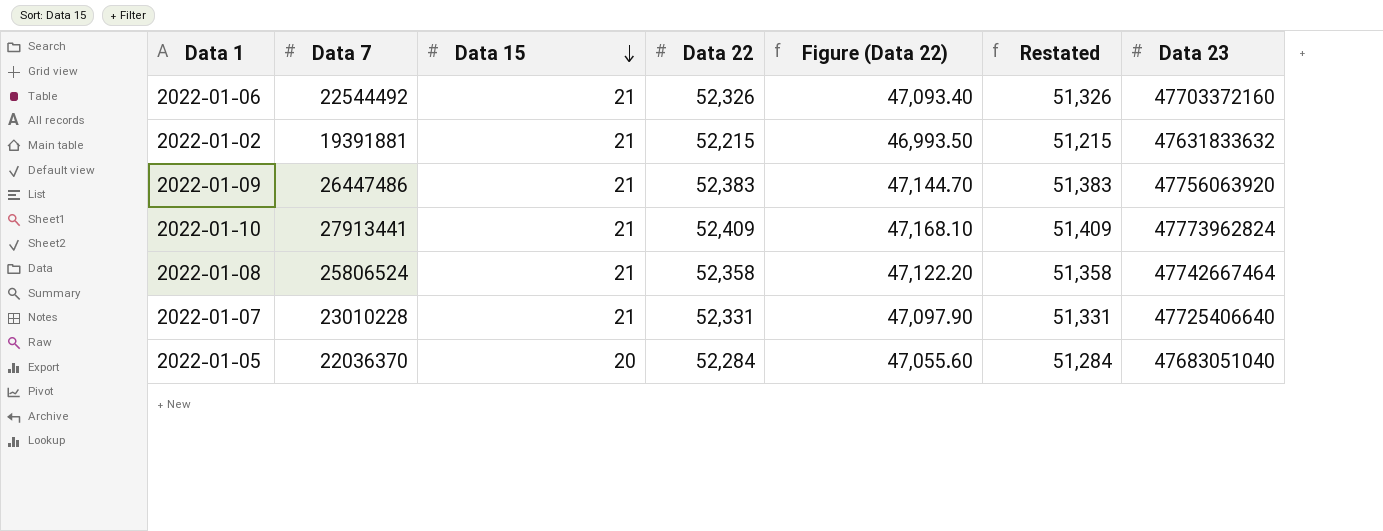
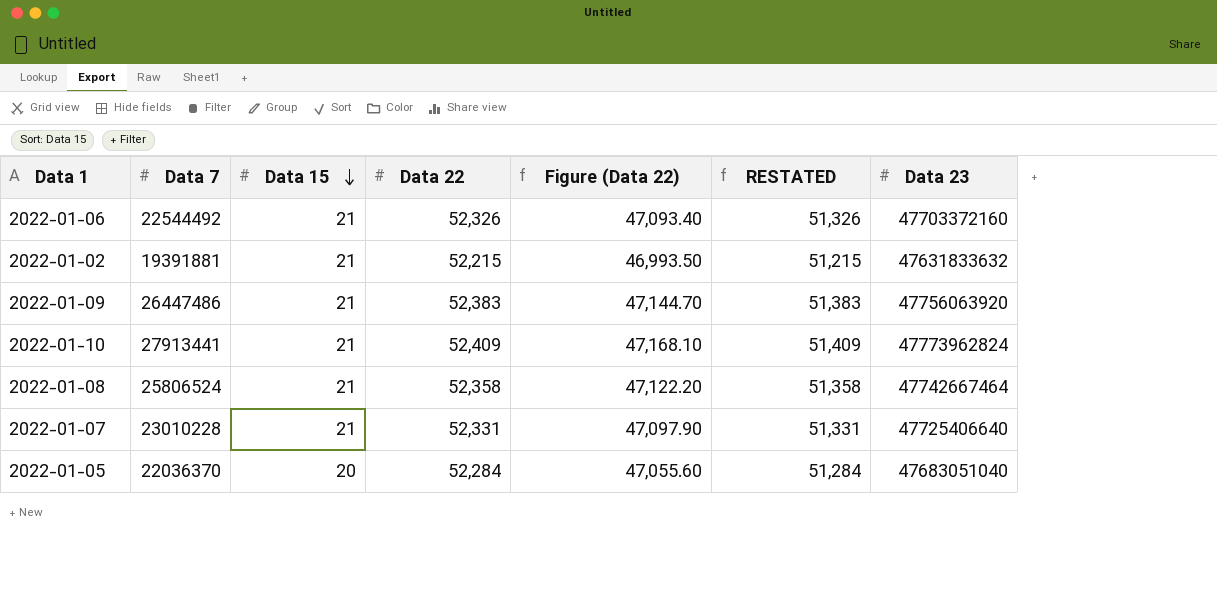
column name: Restated -> RESTATED

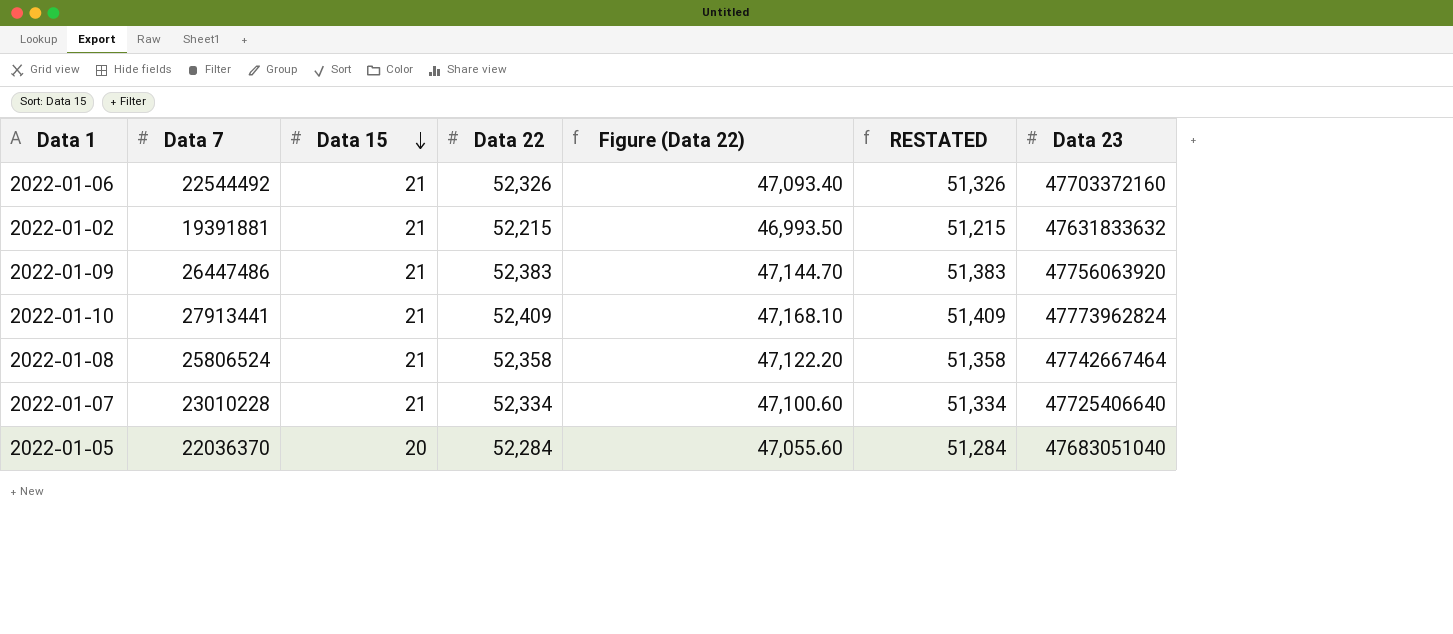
2022-01-07 | Data 22: 52,331 -> 52,334
2022-01-07 | Figure (Data 22): 47,097.90 -> 47,100.60
2022-01-07 | RESTATED: 51,331 -> 51,334

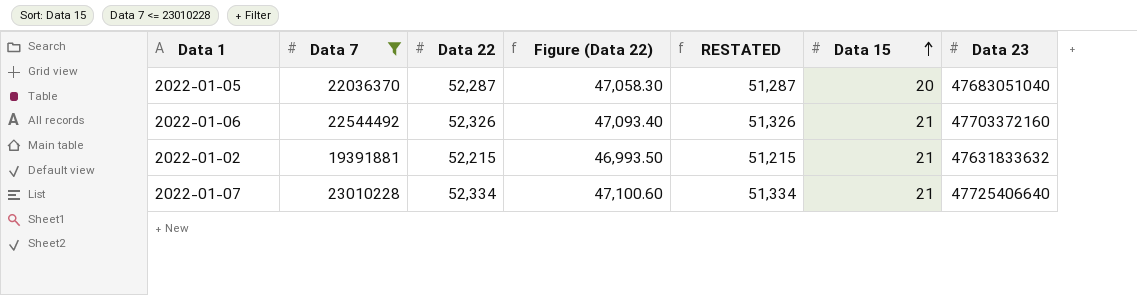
filter: none -> Data 7 <= 23010228
row order: Data 15 descending -> Data 15 ascending
column Data 15 | position: 3 -> 6
2022-01-05 | Data 22: 52,284 -> 52,287
2022-01-05 | Figure (Data 22): 47,055.60 -> 47,058.30
2022-01-05 | RESTATED: 51,284 -> 51,287

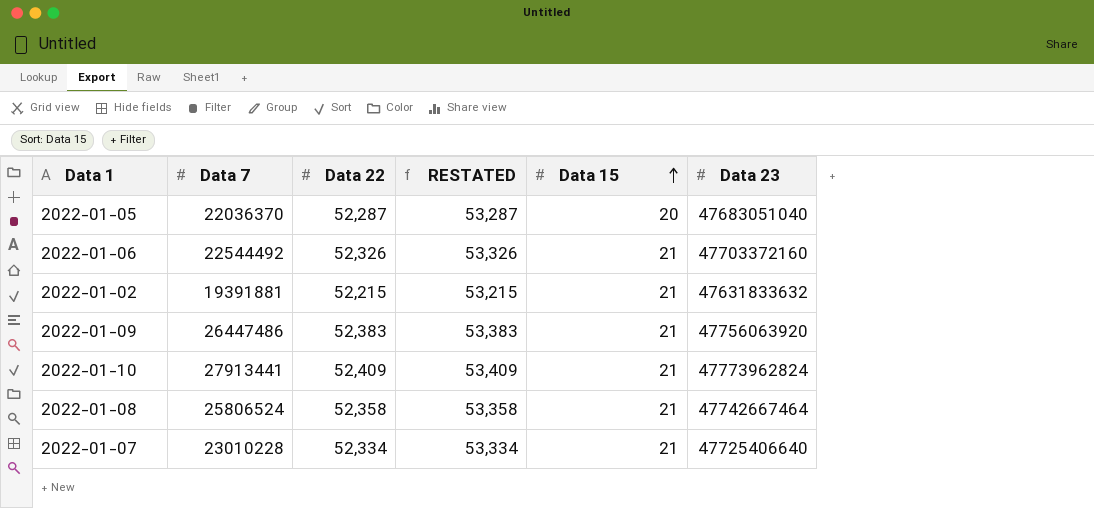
filter: Data 7 <= 23010228 -> none
column Figure (Data 22) | formula: [Data 22] * 0.9 -> none
column RESTATED | formula: [Data 22] - 1000 -> [Data 22] + 1000

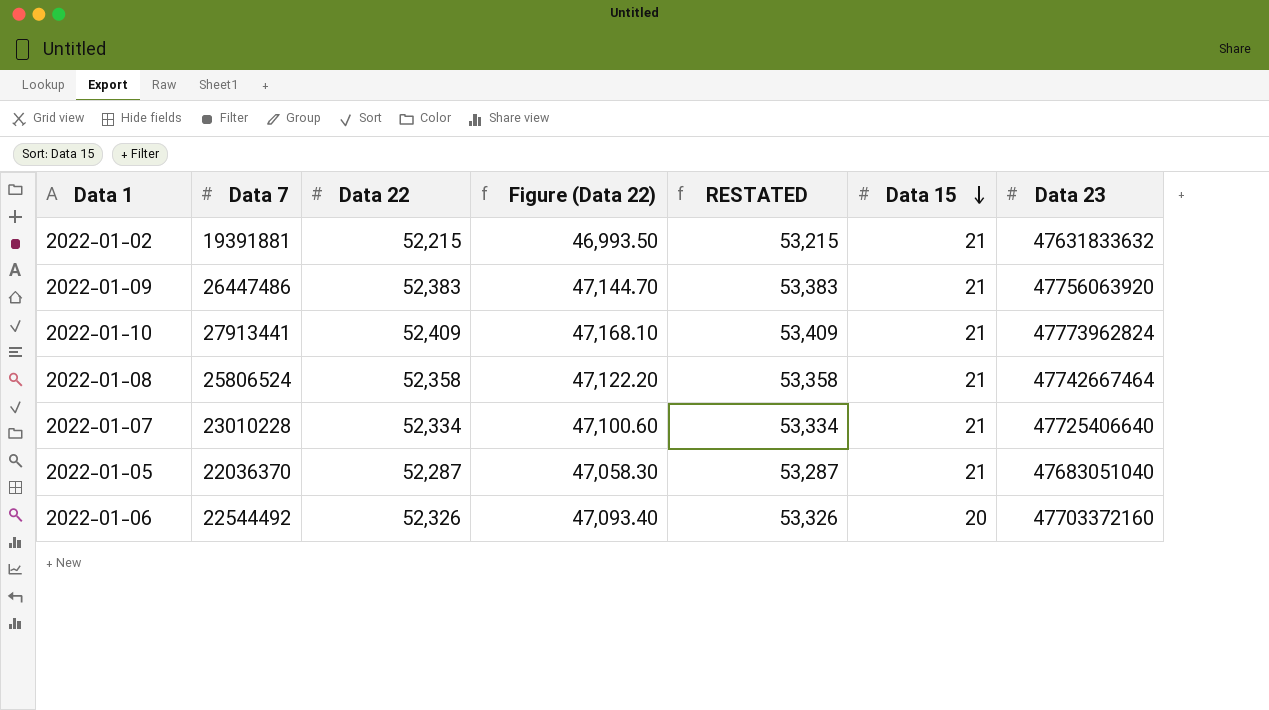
row order: Data 15 ascending -> Data 15 descending
column Figure (Data 22) | formula: none -> [Data 22] * 0.9
2022-01-05 | Data 15: 20 -> 21
2022-01-06 | Data 15: 21 -> 20

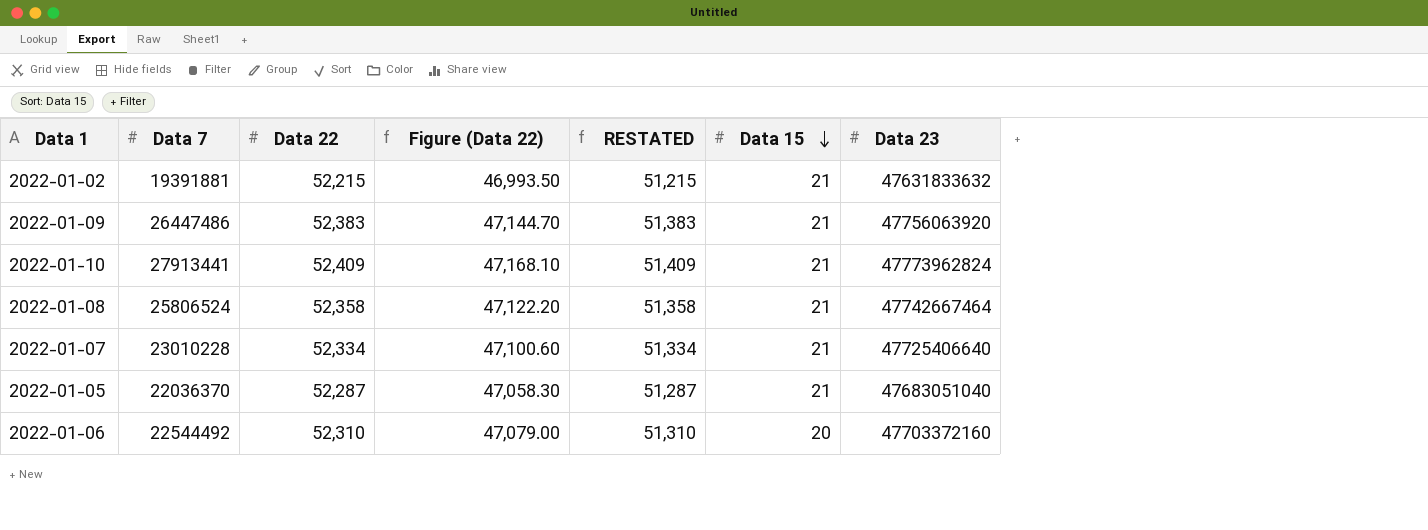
column RESTATED | formula: [Data 22] + 1000 -> [Data 22] - 1000
2022-01-06 | Data 22: 52,326 -> 52,310
2022-01-06 | Figure (Data 22): 47,093.40 -> 47,079.00

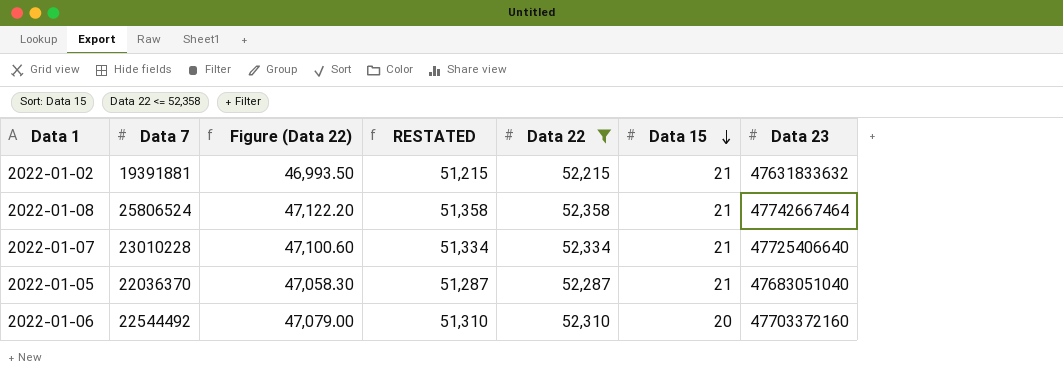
filter: none -> Data 22 <= 52,358
column Data 22 | position: 3 -> 5

